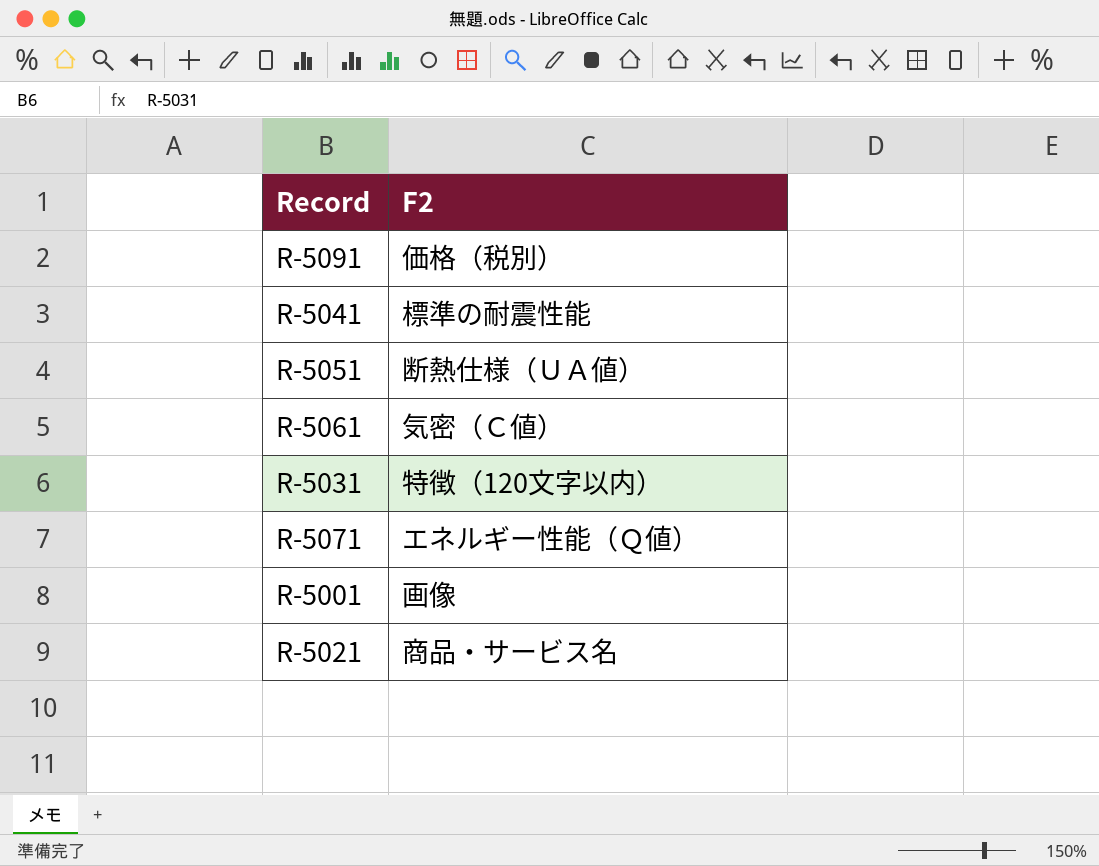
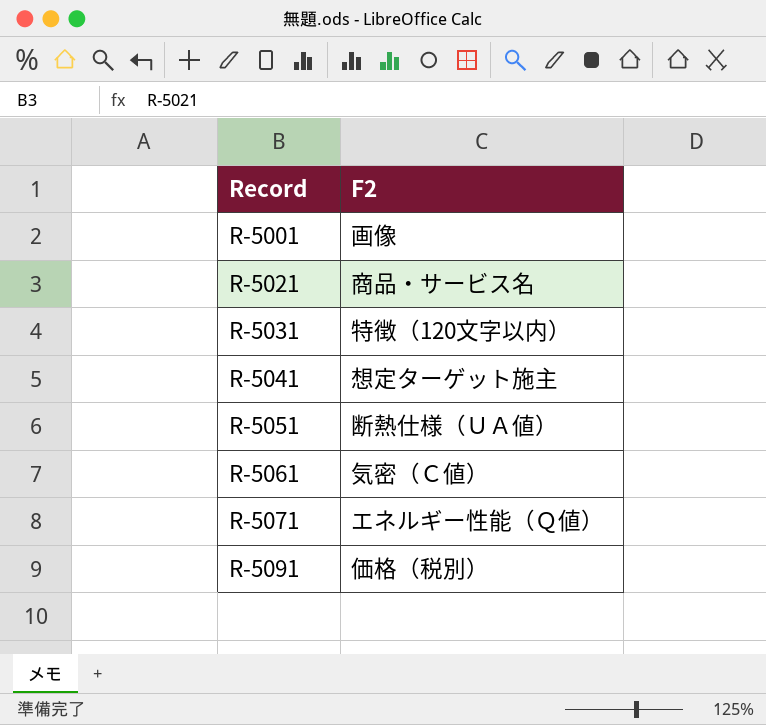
row order: none -> Record ascending
R-5041 | F2: 標準の耐震性能 -> 想定ターゲット施主

